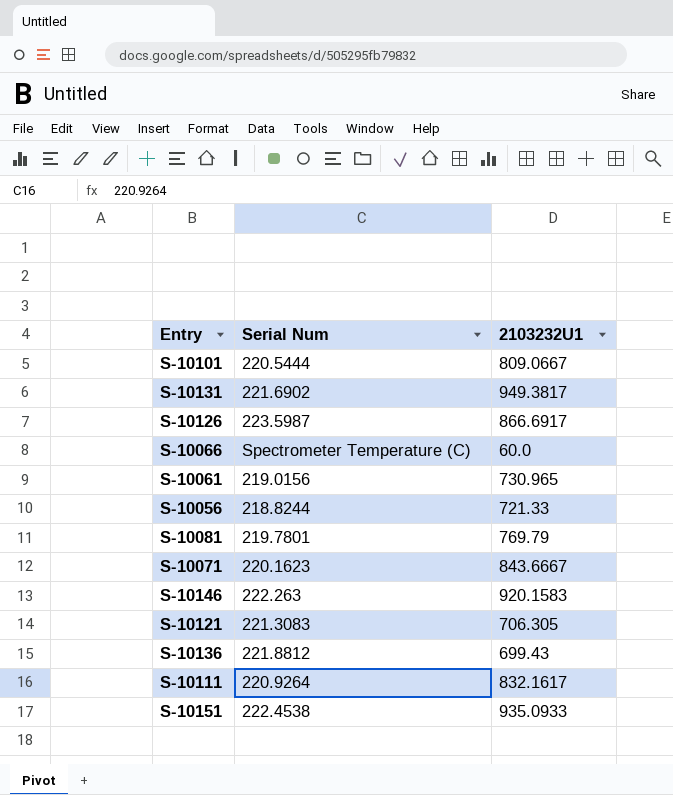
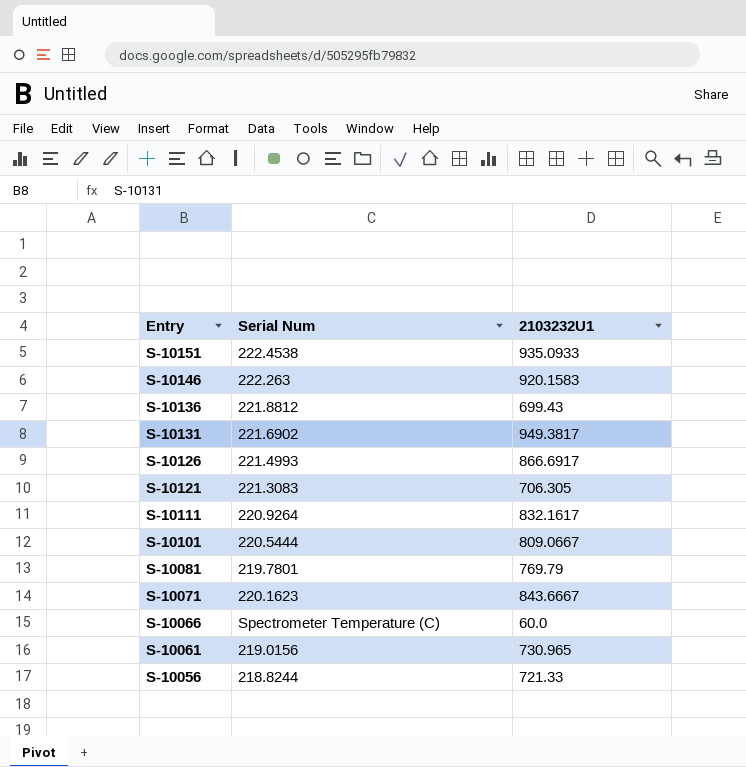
row order: none -> Entry descending
S-10126 | Serial Num: 223.5987 -> 221.4993

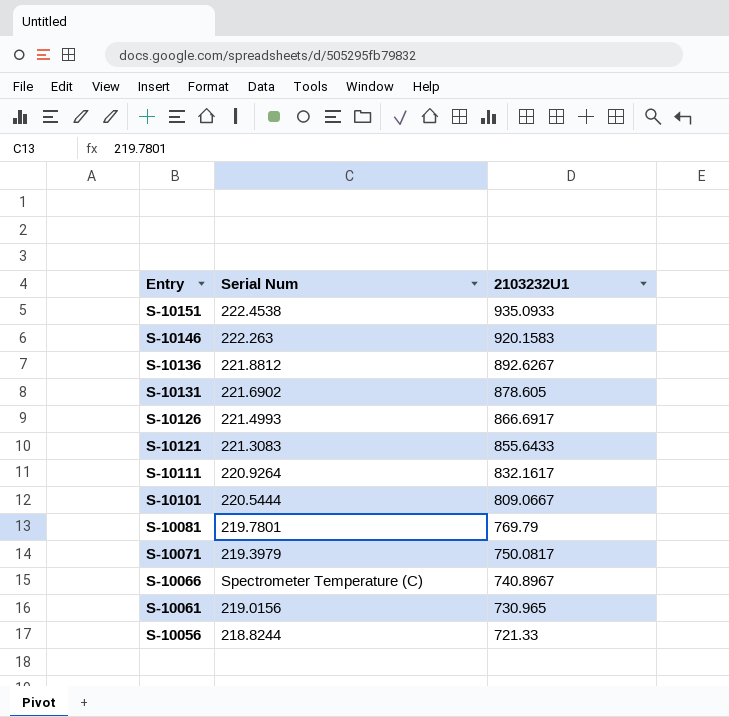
S-10136 | 2103232U1: 699.43 -> 892.6267
S-10131 | 2103232U1: 949.3817 -> 878.605
S-10121 | 2103232U1: 706.305 -> 855.6433
S-10071 | Serial Num: 220.1623 -> 219.3979
S-10071 | 2103232U1: 843.6667 -> 750.0817
S-10066 | 2103232U1: 60.0 -> 740.8967

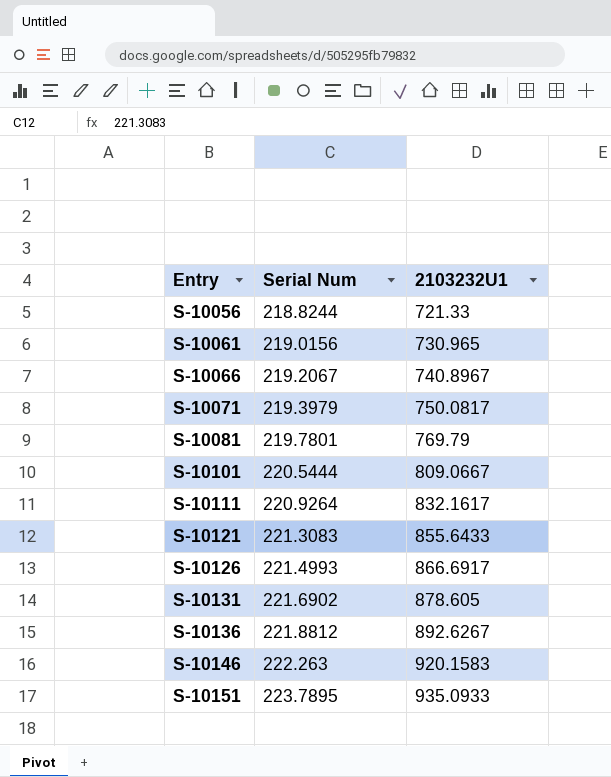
row order: Entry descending -> Entry ascending
S-10066 | Serial Num: Spectrometer Temperature (C) -> 219.2067
S-10151 | Serial Num: 222.4538 -> 223.7895

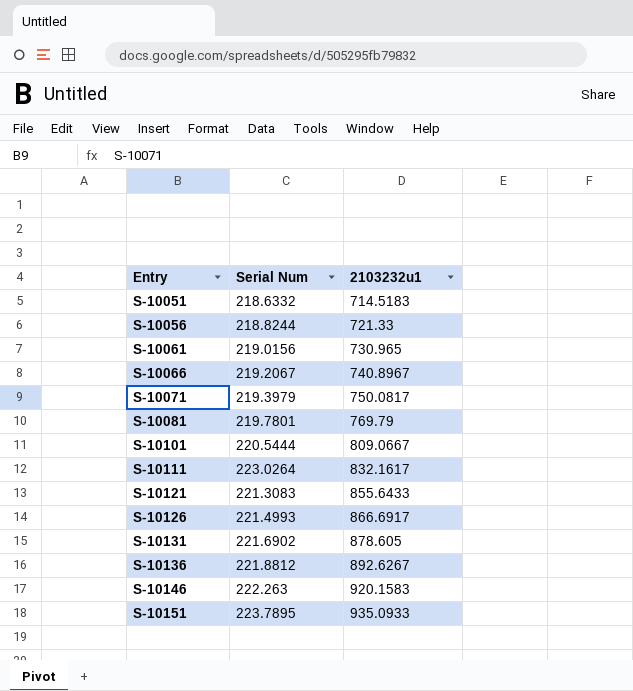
column name: 2103232U1 -> 2103232u1
row S-10051: none -> 218.6332 | 714.5183
S-10111 | Serial Num: 220.9264 -> 223.0264

